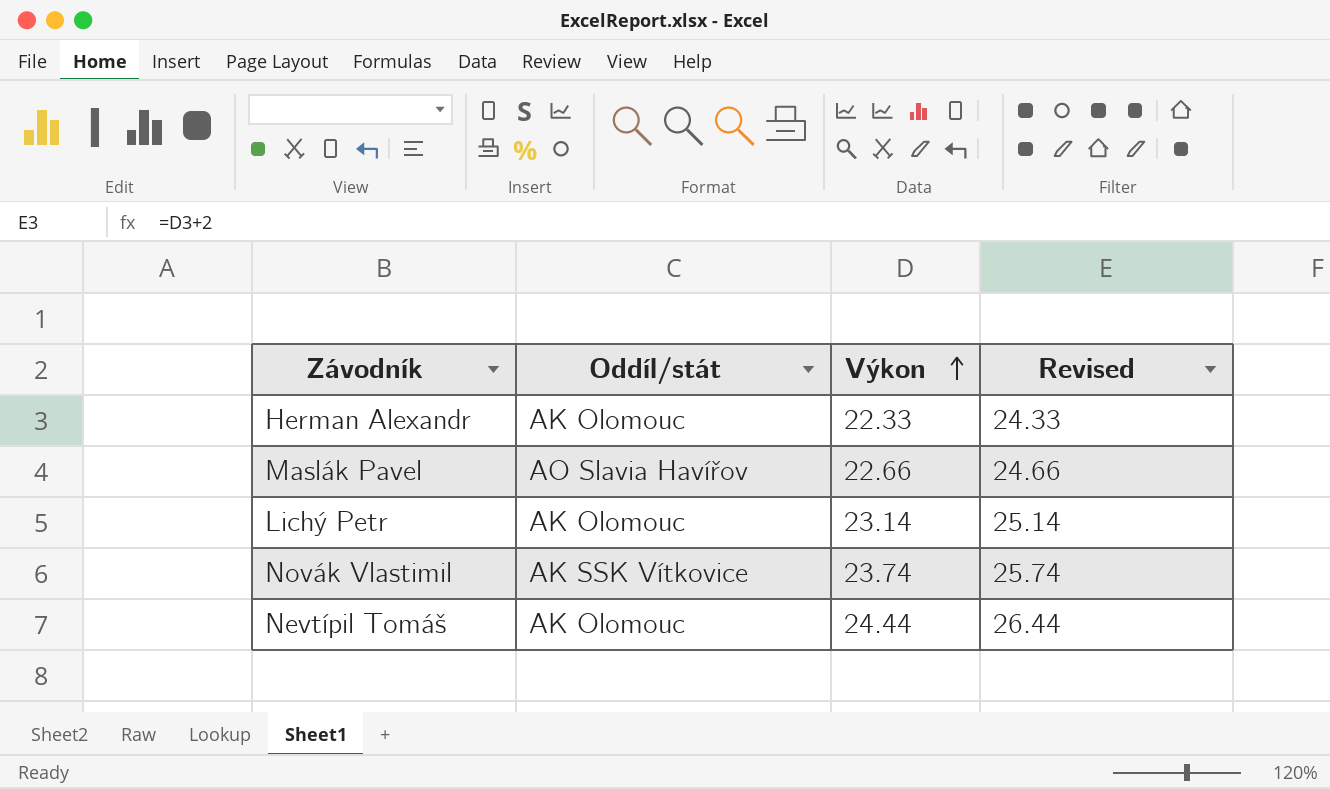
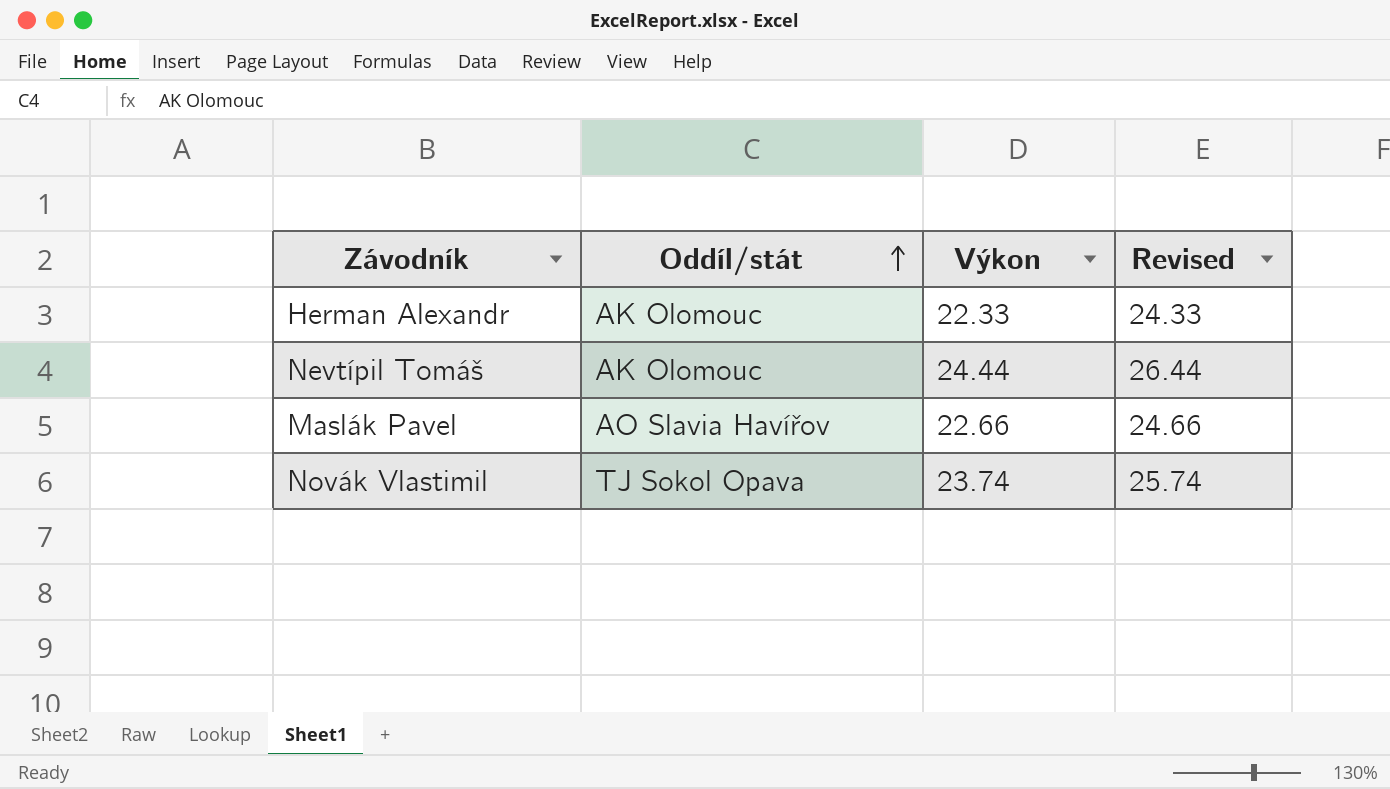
row order: Výkon ascending -> Oddíl/stát ascending
row Lichý Petr: AK Olomouc | 23.14 | 25.14 -> none
Novák Vlastimil | Oddíl/stát: AK SSK Vítkovice -> TJ Sokol Opava

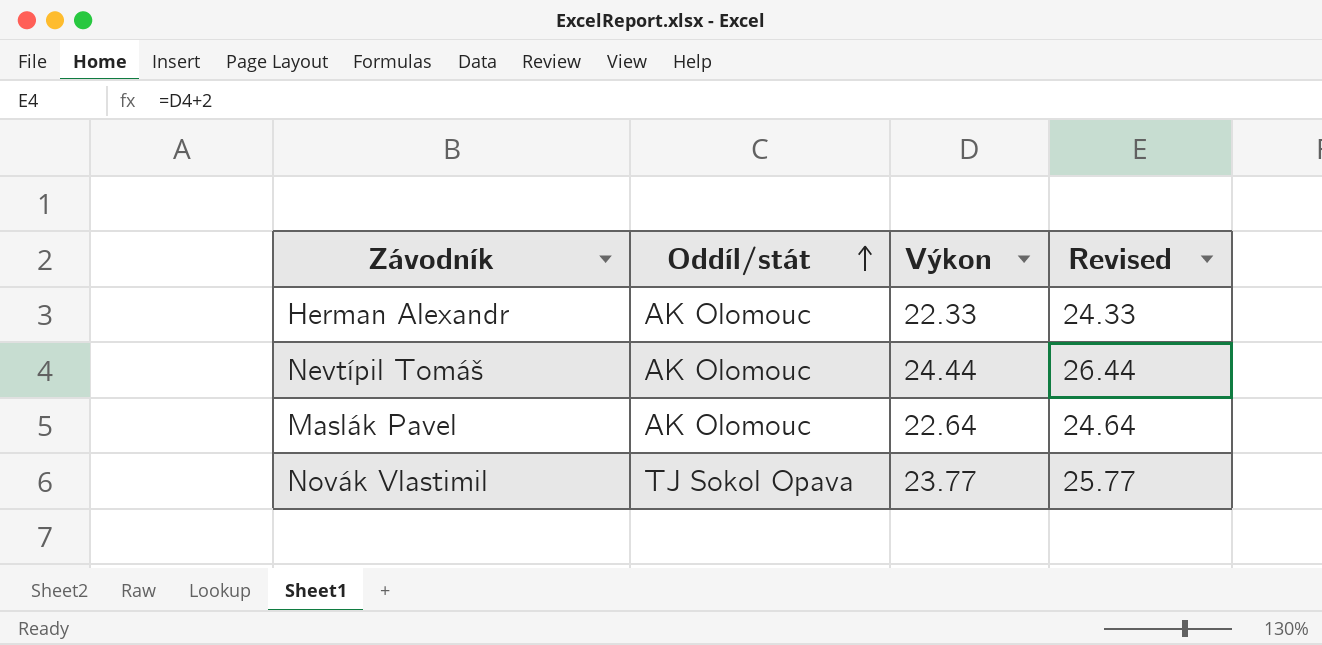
Maslák Pavel | Oddíl/stát: AO Slavia Havířov -> AK Olomouc
Maslák Pavel | Výkon: 22.66 -> 22.64
Maslák Pavel | Revised: 24.66 -> 24.64
Novák Vlastimil | Výkon: 23.74 -> 23.77
Novák Vlastimil | Revised: 25.74 -> 25.77

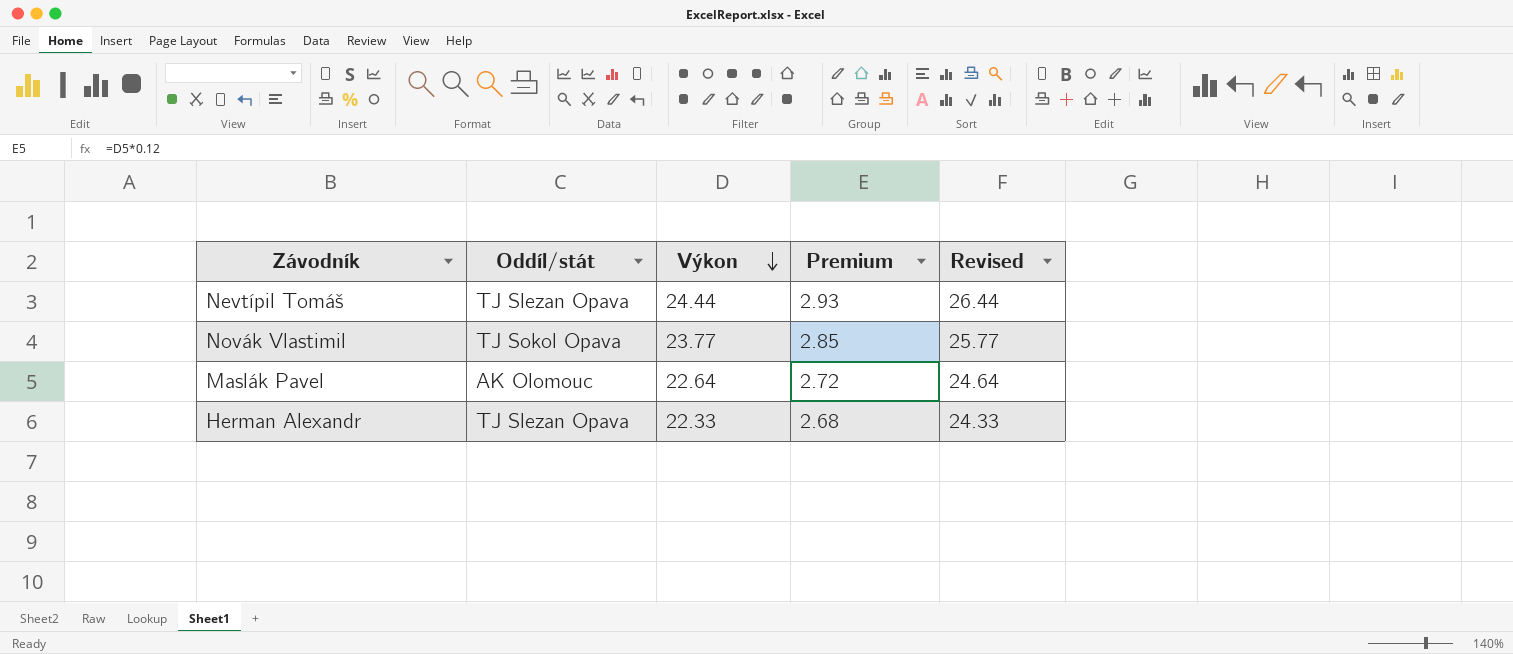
row order: Oddíl/stát ascending -> Výkon descending
column Premium | formula: none -> [Výkon] * 0.12
Nevtípil Tomáš | Oddíl/stát: AK Olomouc -> TJ Slezan Opava
Herman Alexandr | Oddíl/stát: AK Olomouc -> TJ Slezan Opava

